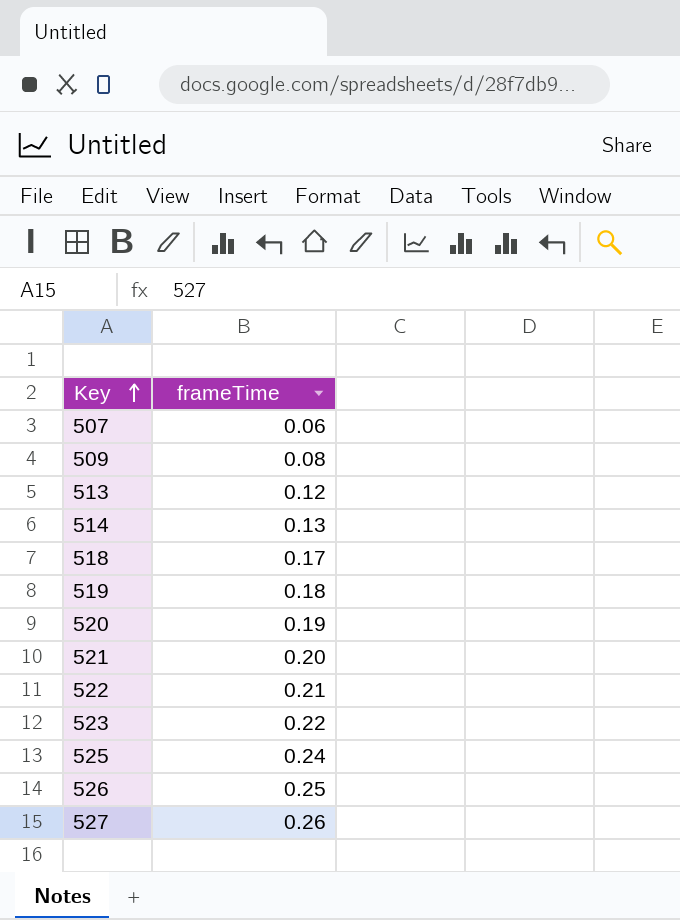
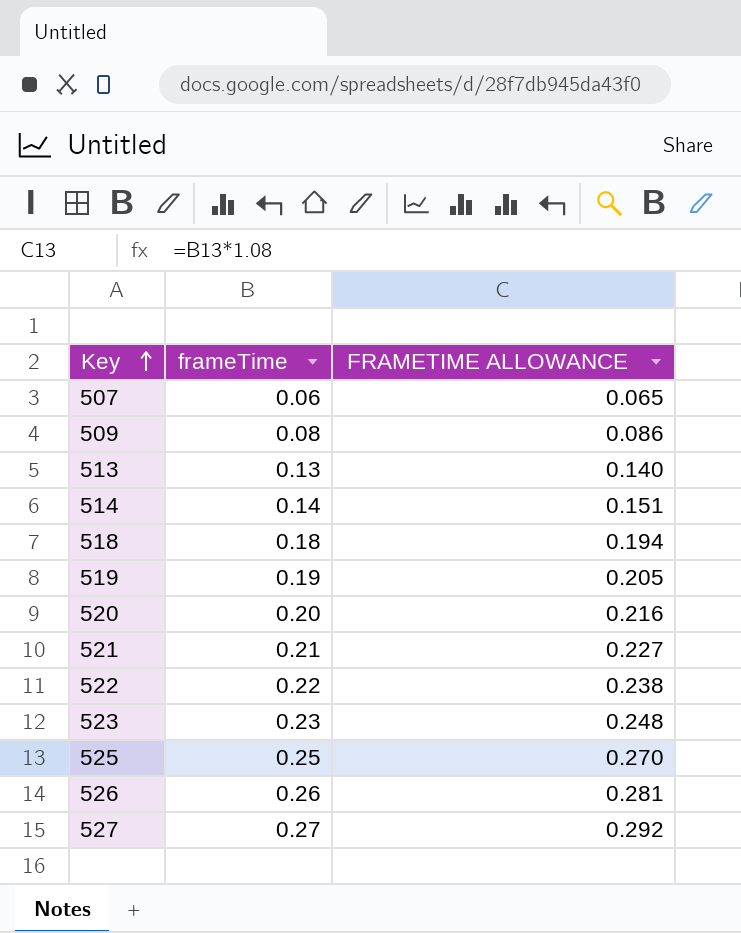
column FRAMETIME ALLOWANCE | formula: none -> [frameTime] * 1.08
513 | frameTime: 0.12 -> 0.13
514 | frameTime: 0.13 -> 0.14
518 | frameTime: 0.17 -> 0.18
519 | frameTime: 0.18 -> 0.19
520 | frameTime: 0.19 -> 0.20
521 | frameTime: 0.20 -> 0.21
522 | frameTime: 0.21 -> 0.22
523 | frameTime: 0.22 -> 0.23
525 | frameTime: 0.24 -> 0.25
526 | frameTime: 0.25 -> 0.26
527 | frameTime: 0.26 -> 0.27

